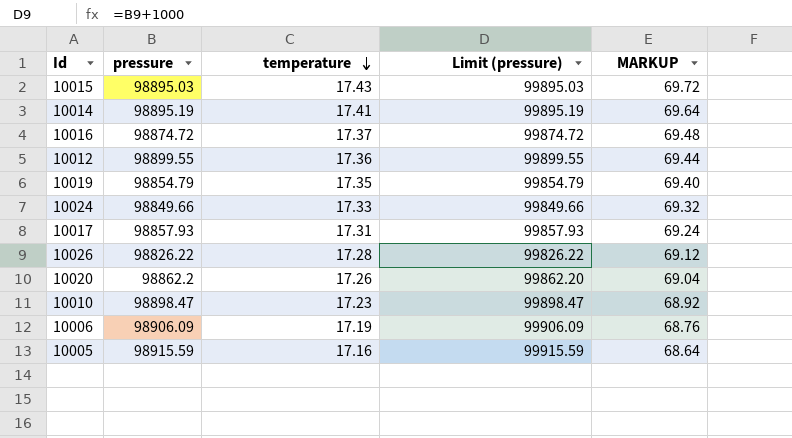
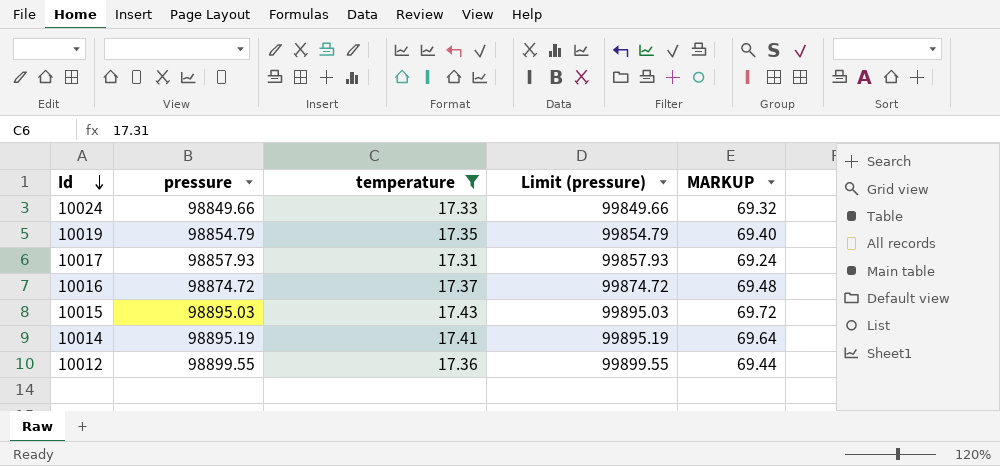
filter: none -> temperature >= 17.31
row order: temperature descending -> Id descending

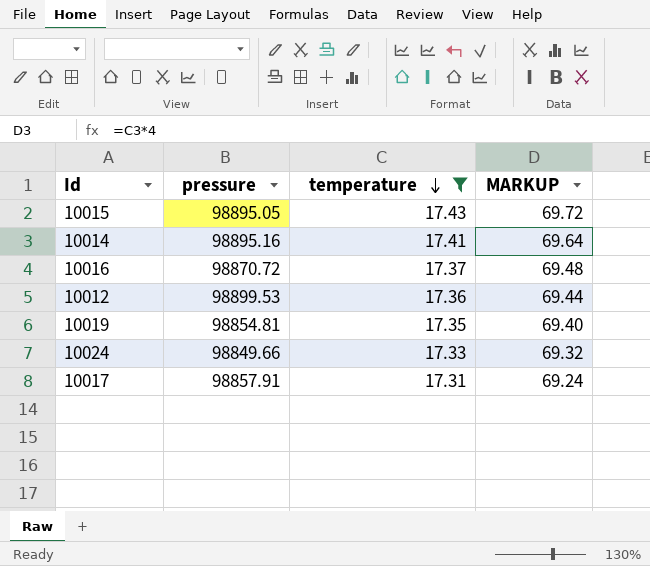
row order: Id descending -> temperature descending
column Limit (pressure) | formula: [pressure] + 1000 -> none
10015 | pressure: 98895.03 -> 98895.05
10014 | pressure: 98895.19 -> 98895.16
10016 | pressure: 98874.72 -> 98870.72
10012 | pressure: 98899.55 -> 98899.53
10019 | pressure: 98854.79 -> 98854.81
10017 | pressure: 98857.93 -> 98857.91

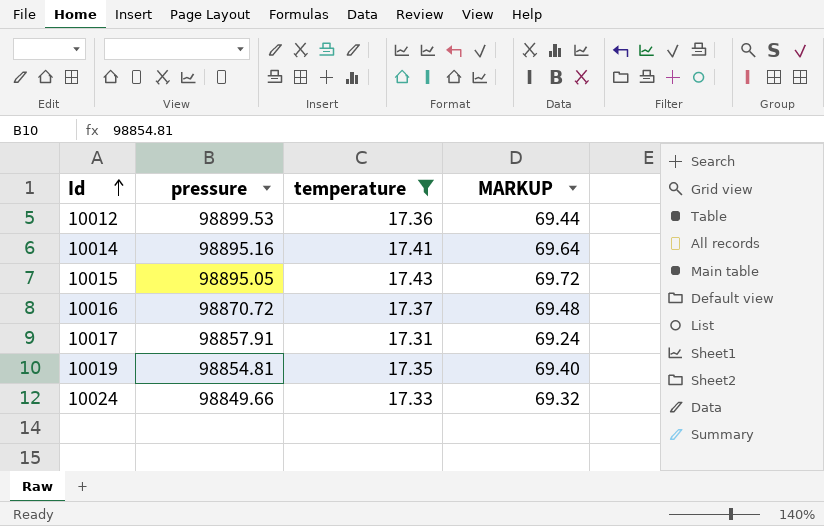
row order: temperature descending -> Id ascending

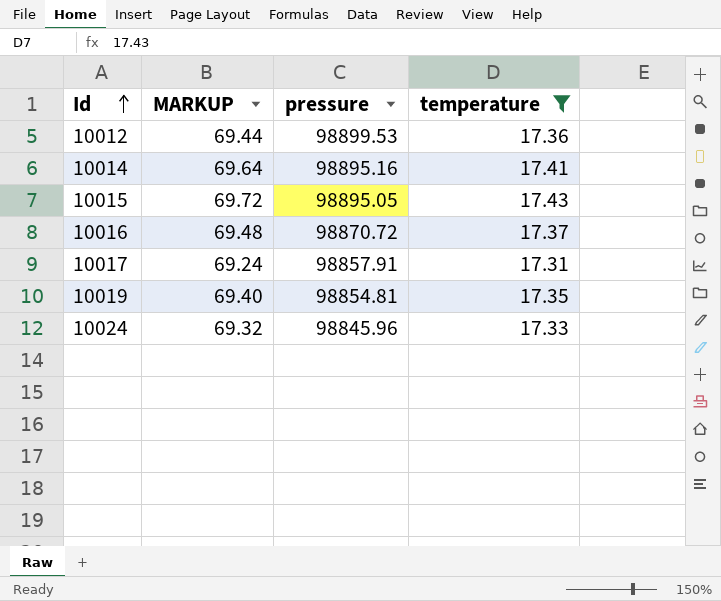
column MARKUP | position: 4 -> 2
10024 | pressure: 98849.66 -> 98845.96

